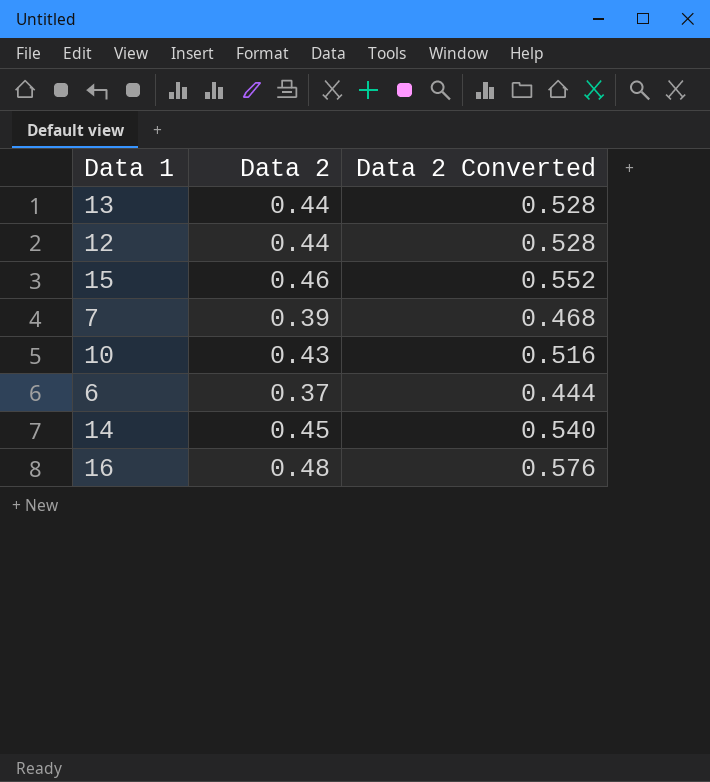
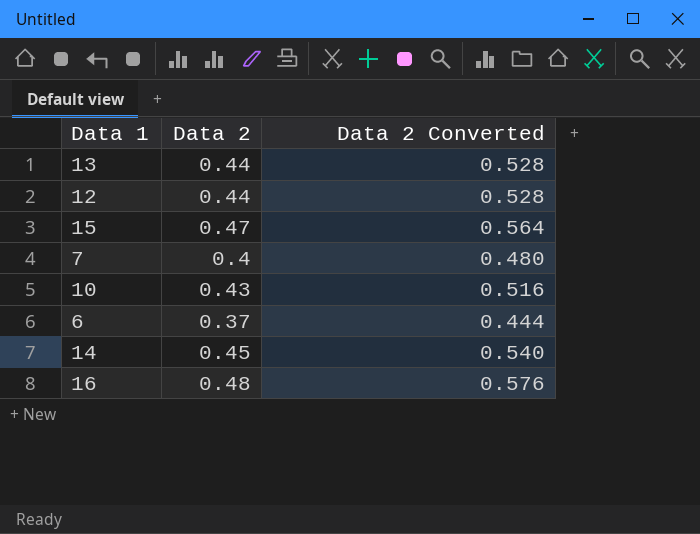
15 | Data 2: 0.46 -> 0.47
15 | Data 2 Converted: 0.552 -> 0.564
7 | Data 2: 0.39 -> 0.4
7 | Data 2 Converted: 0.468 -> 0.480

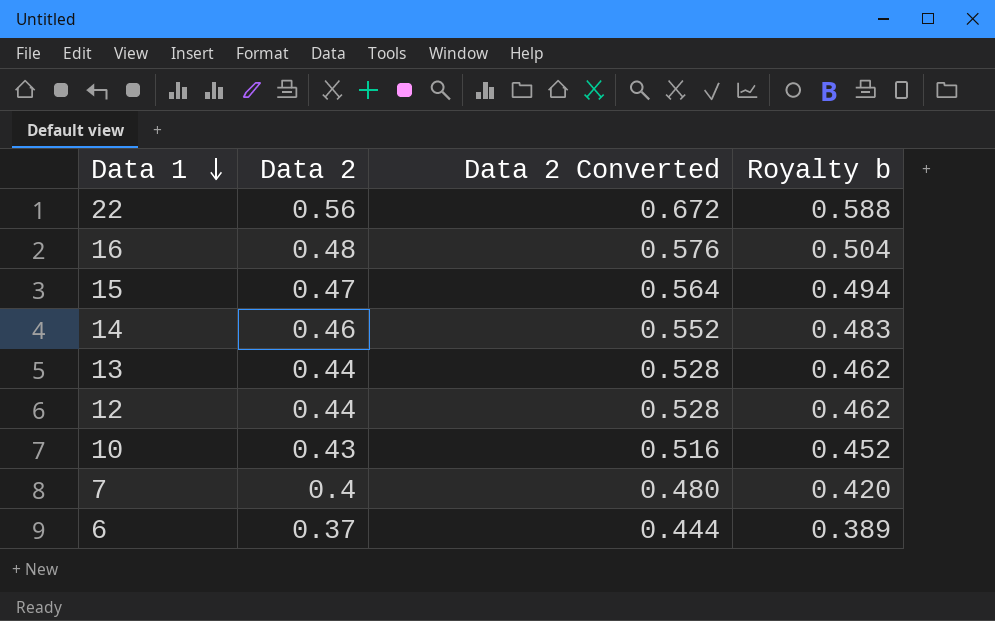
row order: none -> Data 1 descending
column Royalty b | formula: none -> [Data 2] * 1.05
row 22: none -> 0.56 | 0.672 | 0.588
14 | Data 2: 0.45 -> 0.46
14 | Data 2 Converted: 0.540 -> 0.552

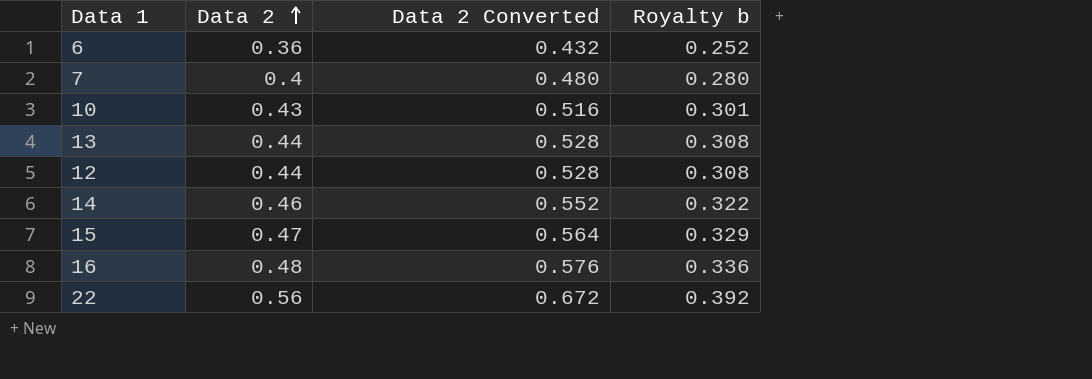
row order: Data 1 descending -> Data 2 ascending
column Royalty b | formula: [Data 2] * 1.05 -> [Data 2] * 0.7
6 | Data 2: 0.37 -> 0.36
6 | Data 2 Converted: 0.444 -> 0.432

